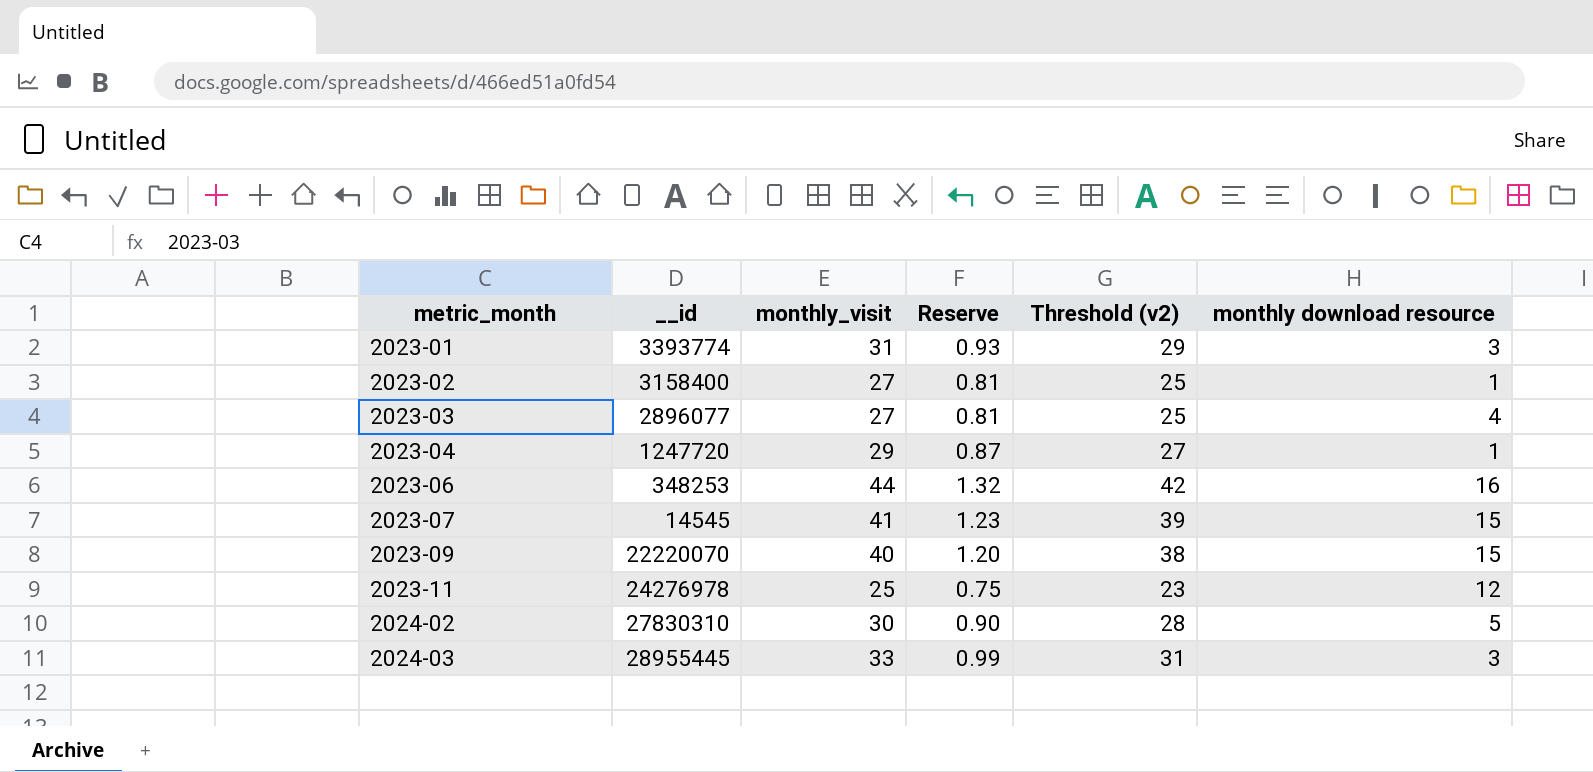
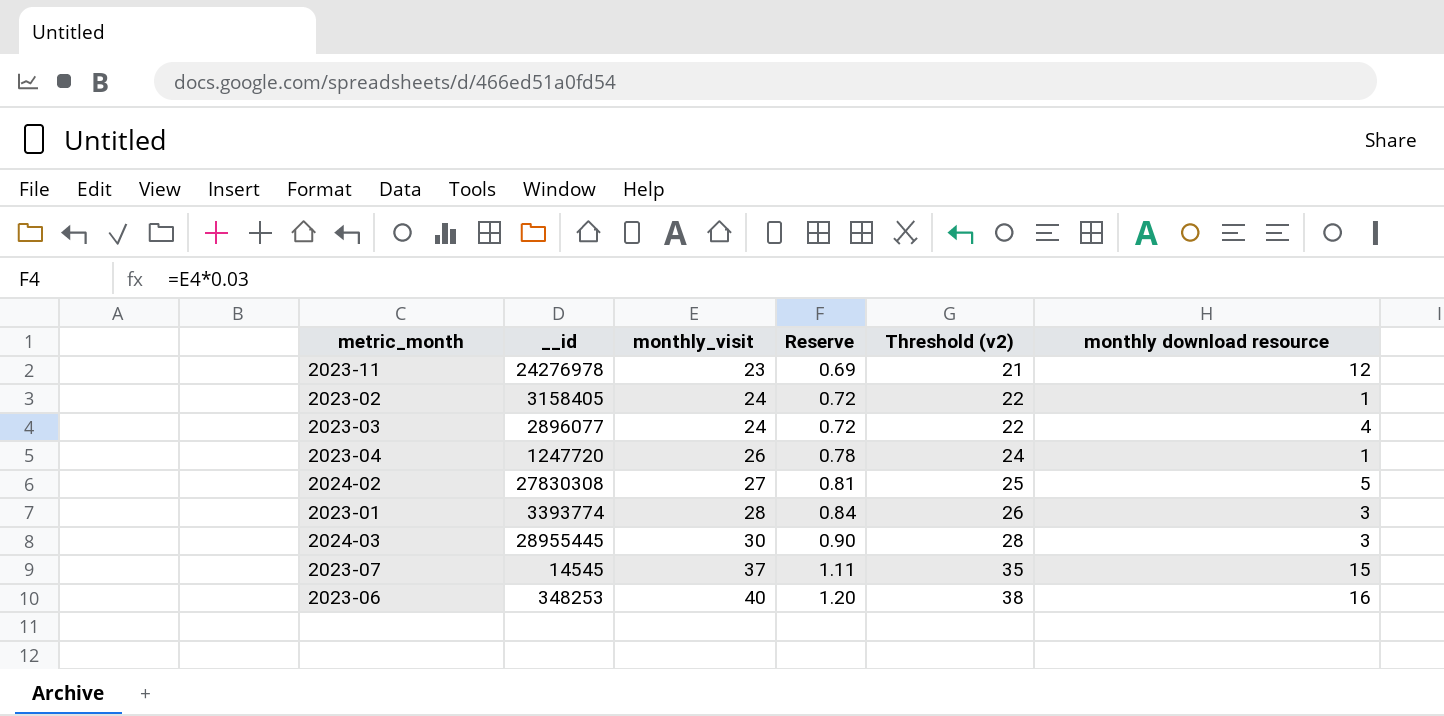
row order: metric_month ascending -> monthly_visit ascending
row 2023-09: 22220070 | 40 | 1.20 | 38 | 15 -> none
2023-11 | monthly_visit: 25 -> 23
2023-11 | Reserve: 0.75 -> 0.69
2023-11 | Threshold (v2): 23 -> 21
2023-02 | __id: 3158400 -> 3158405
2023-02 | monthly_visit: 27 -> 24
2023-02 | Reserve: 0.81 -> 0.72
2023-02 | Threshold (v2): 25 -> 22
2023-03 | monthly_visit: 27 -> 24
2023-03 | Reserve: 0.81 -> 0.72
2023-03 | Threshold (v2): 25 -> 22
2023-04 | monthly_visit: 29 -> 26
2023-04 | Reserve: 0.87 -> 0.78
2023-04 | Threshold (v2): 27 -> 24
2024-02 | __id: 27830310 -> 27830308
2024-02 | monthly_visit: 30 -> 27
2024-02 | Reserve: 0.90 -> 0.81
2024-02 | Threshold (v2): 28 -> 25
2023-01 | monthly_visit: 31 -> 28
2023-01 | Reserve: 0.93 -> 0.84
2023-01 | Threshold (v2): 29 -> 26
2024-03 | monthly_visit: 33 -> 30
2024-03 | Reserve: 0.99 -> 0.90
2024-03 | Threshold (v2): 31 -> 28
2023-07 | monthly_visit: 41 -> 37
2023-07 | Reserve: 1.23 -> 1.11
2023-07 | Threshold (v2): 39 -> 35
2023-06 | monthly_visit: 44 -> 40
2023-06 | Reserve: 1.32 -> 1.20
2023-06 | Threshold (v2): 42 -> 38

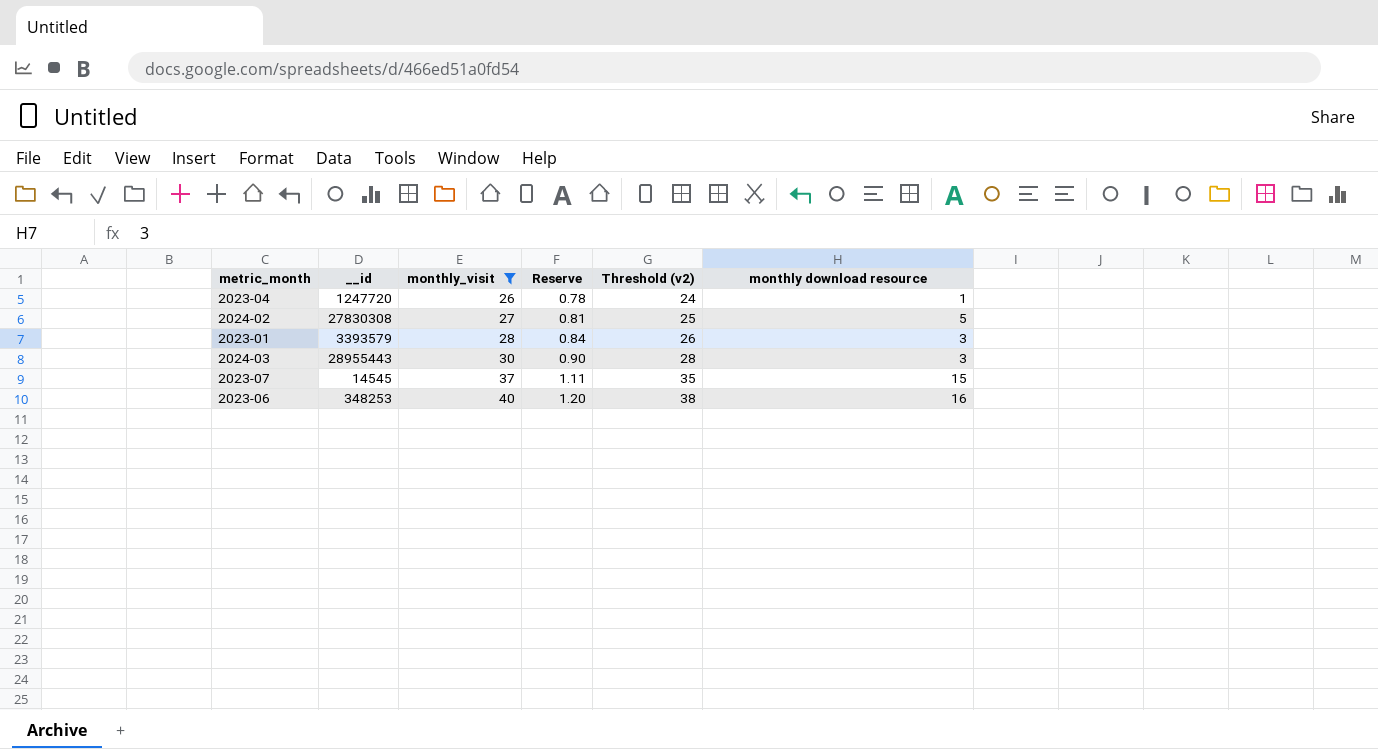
filter: none -> monthly_visit >= 26
2023-01 | __id: 3393774 -> 3393579
2024-03 | __id: 28955445 -> 28955443

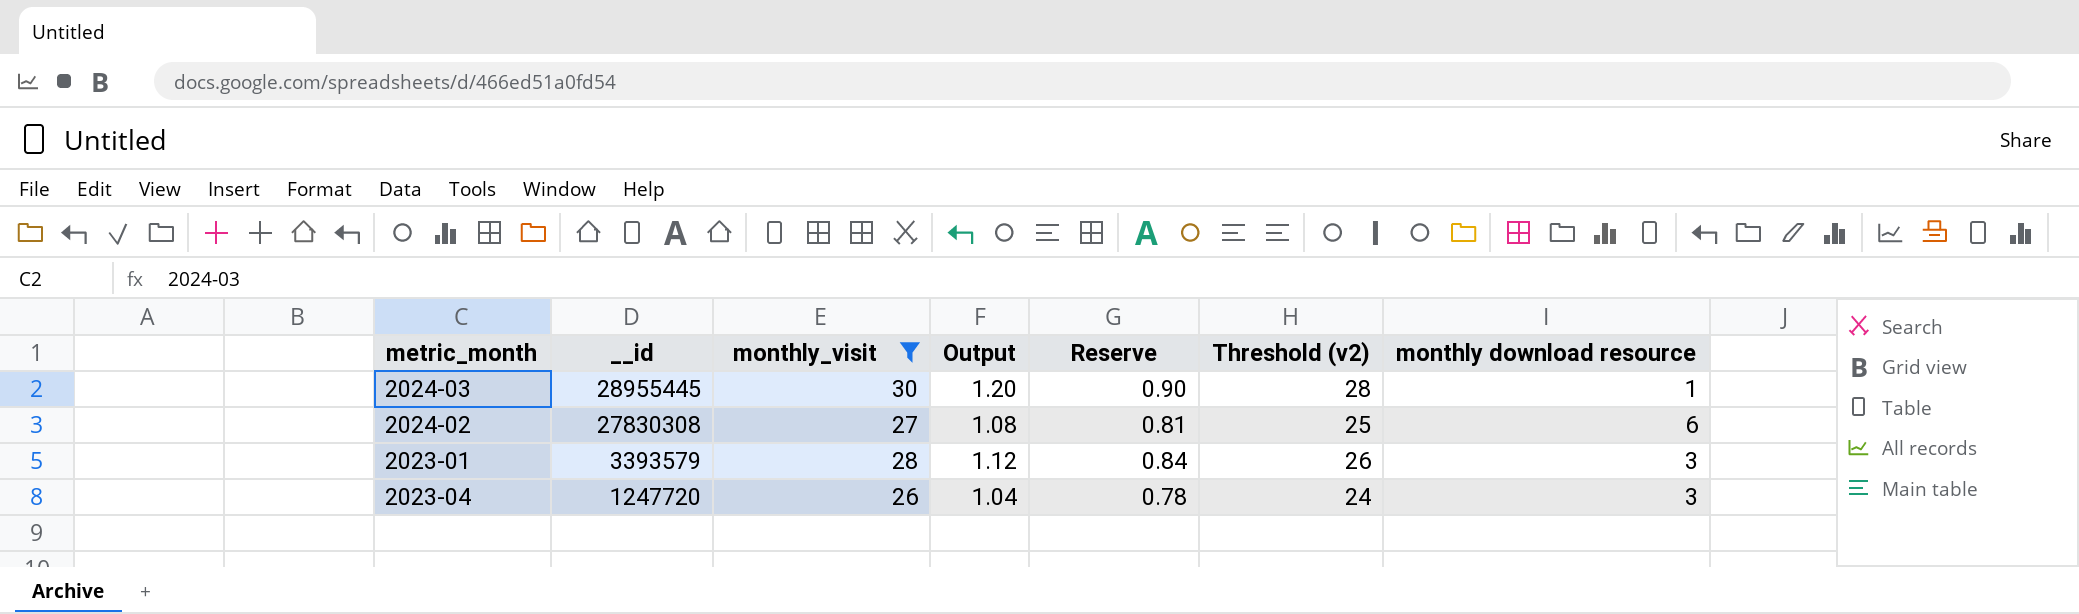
row order: monthly_visit ascending -> __id descending
column Output | formula: none -> [monthly_visit] * 0.04
row 2023-07: 14545 | 37 | 1.11 | 35 | 15 -> none
row 2023-06: 348253 | 40 | 1.20 | 38 | 16 -> none
2024-03 | __id: 28955443 -> 28955445
2024-03 | monthly download resource: 3 -> 1
2024-02 | monthly download resource: 5 -> 6
2023-04 | monthly download resource: 1 -> 3

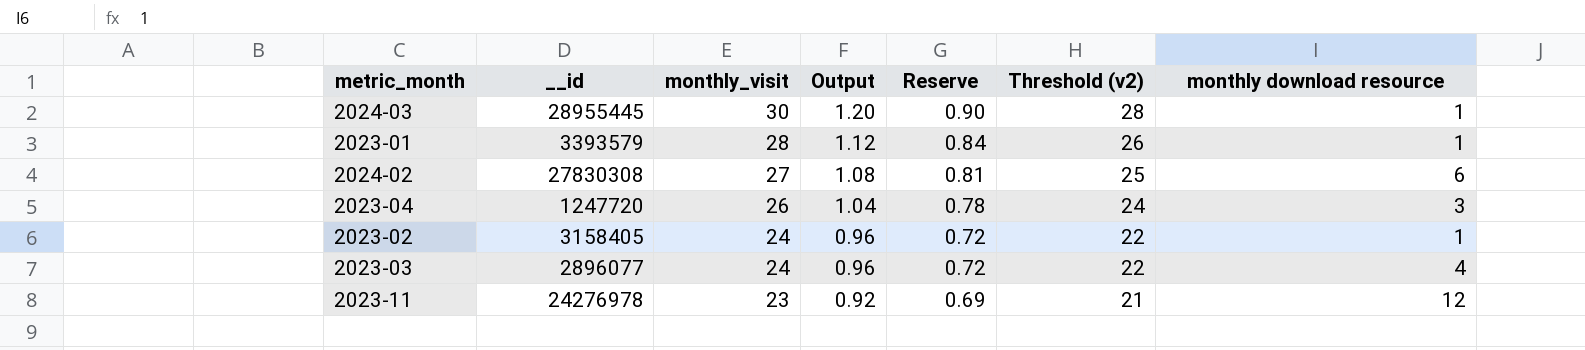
filter: monthly_visit >= 26 -> none
row order: __id descending -> monthly_visit descending
2023-01 | monthly download resource: 3 -> 1

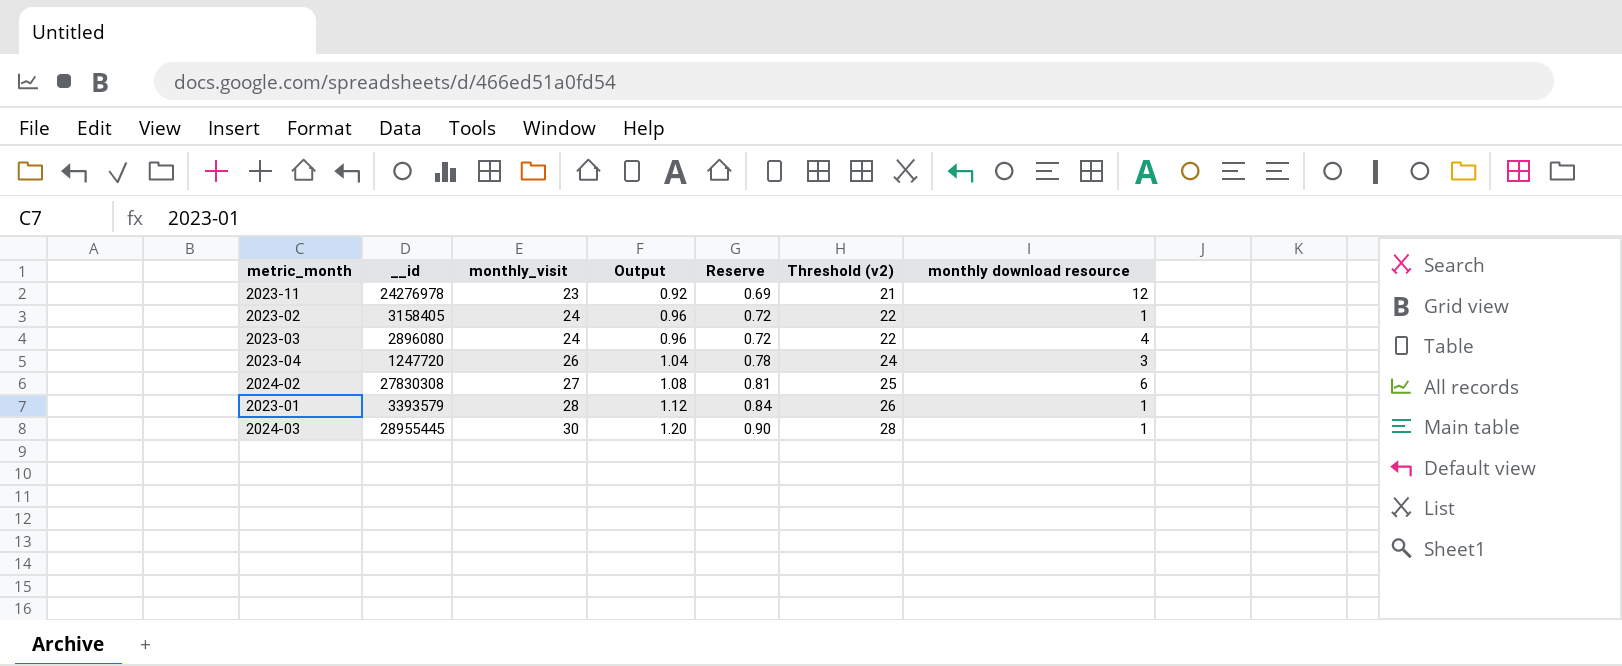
row order: monthly_visit descending -> monthly_visit ascending
2023-03 | __id: 2896077 -> 2896080

